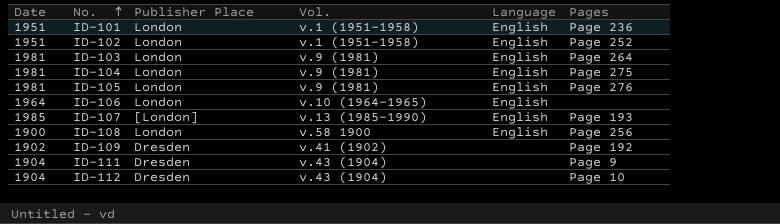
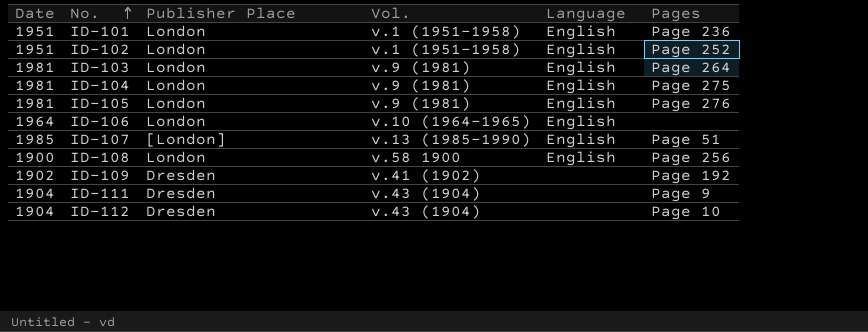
ID-107 | Pages: Page 193 -> Page 51

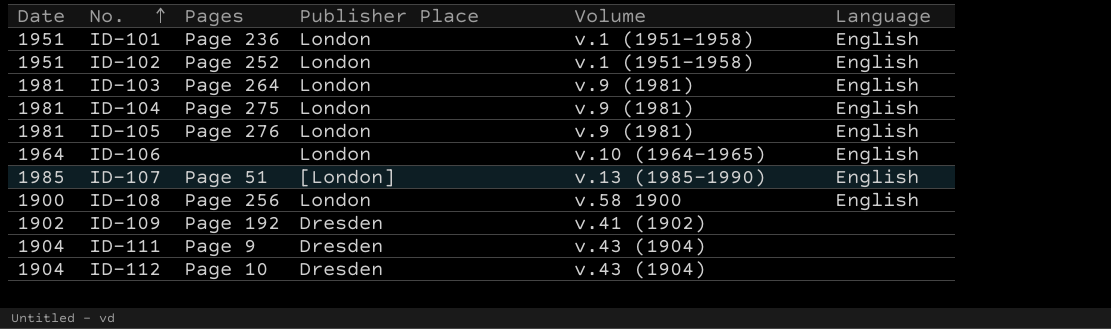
column Pages | position: 6 -> 3
column name: Vol. -> Volume

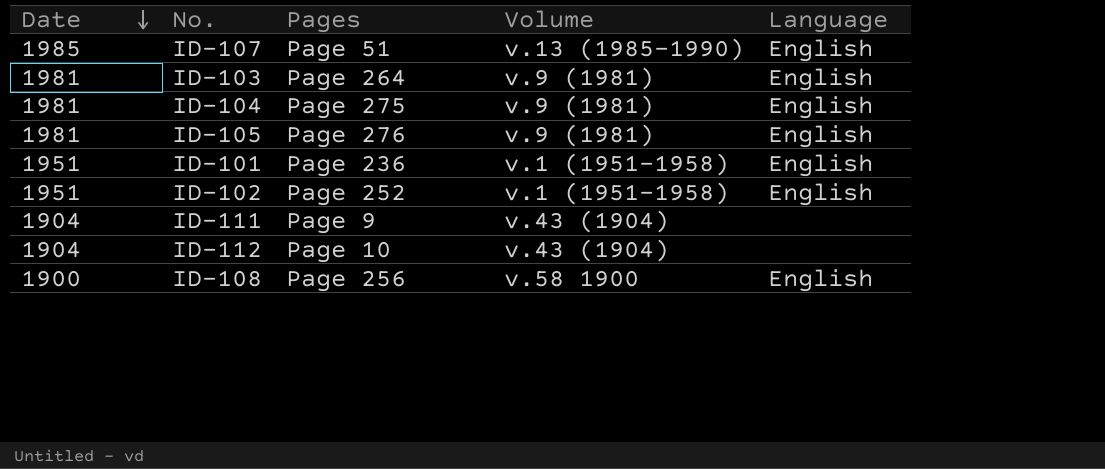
row order: No. ascending -> Date descending
column Publisher Place | position: 4 -> none
row ID-106: 1964 | none | London | v.10 (1964-1965) | English -> none
row ID-109: 1902 | Page 192 | Dresden | v.41 (1902) | none -> none

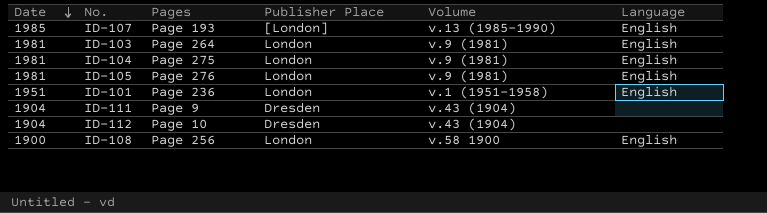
column Publisher Place | position: none -> 4
row ID-102: 1951 | Page 252 | v.1 (1951-1958) | English -> none
ID-107 | Pages: Page 51 -> Page 193

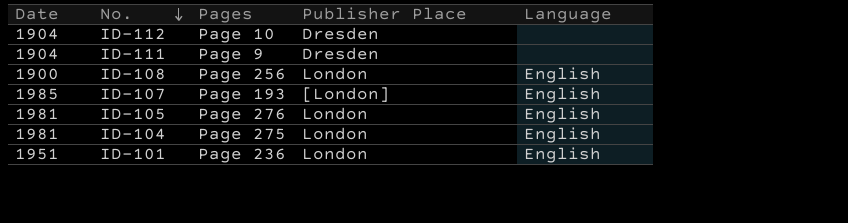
row order: Date descending -> No. descending
column Volume | position: 5 -> none
row ID-103: 1981 | Page 264 | London | v.9 (1981) | English -> none

